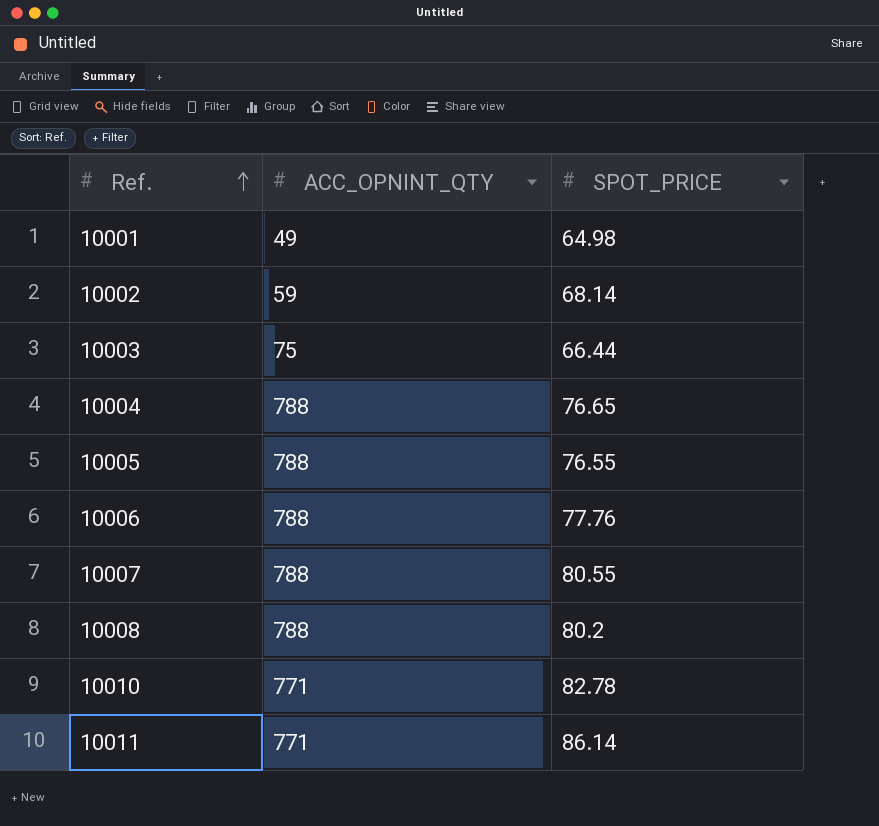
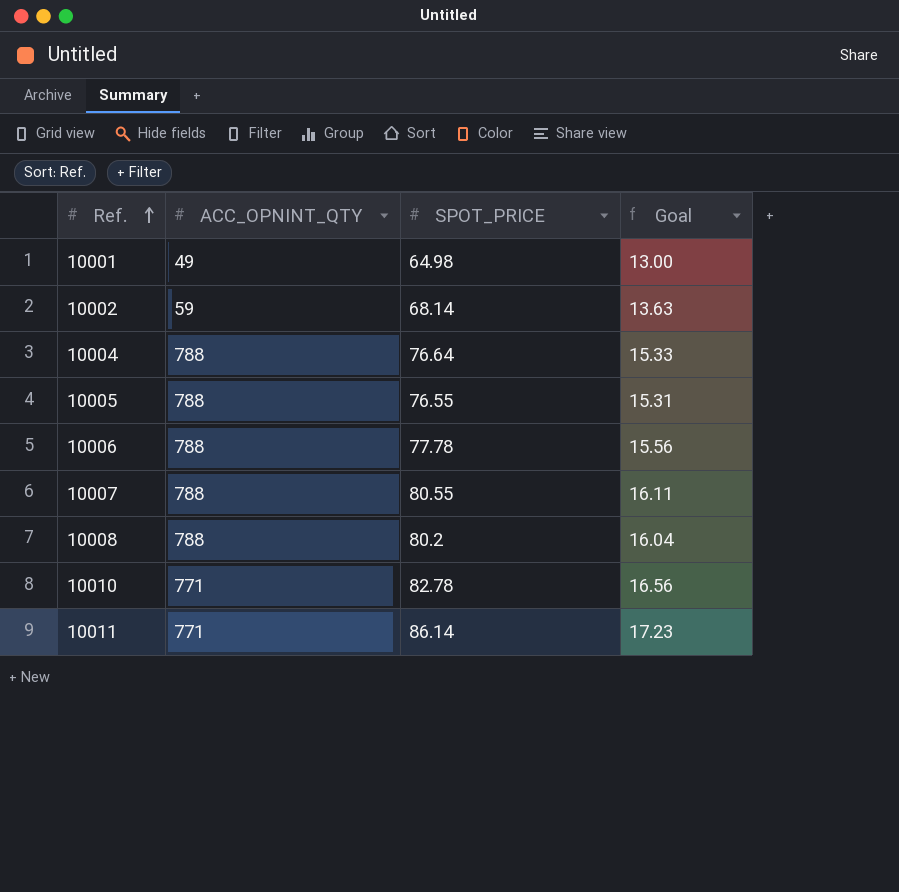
column Goal | formula: none -> [SPOT_PRICE] * 0.2
row 10003: 75 | 66.44 -> none
10004 | SPOT_PRICE: 76.65 -> 76.64
10006 | SPOT_PRICE: 77.76 -> 77.78

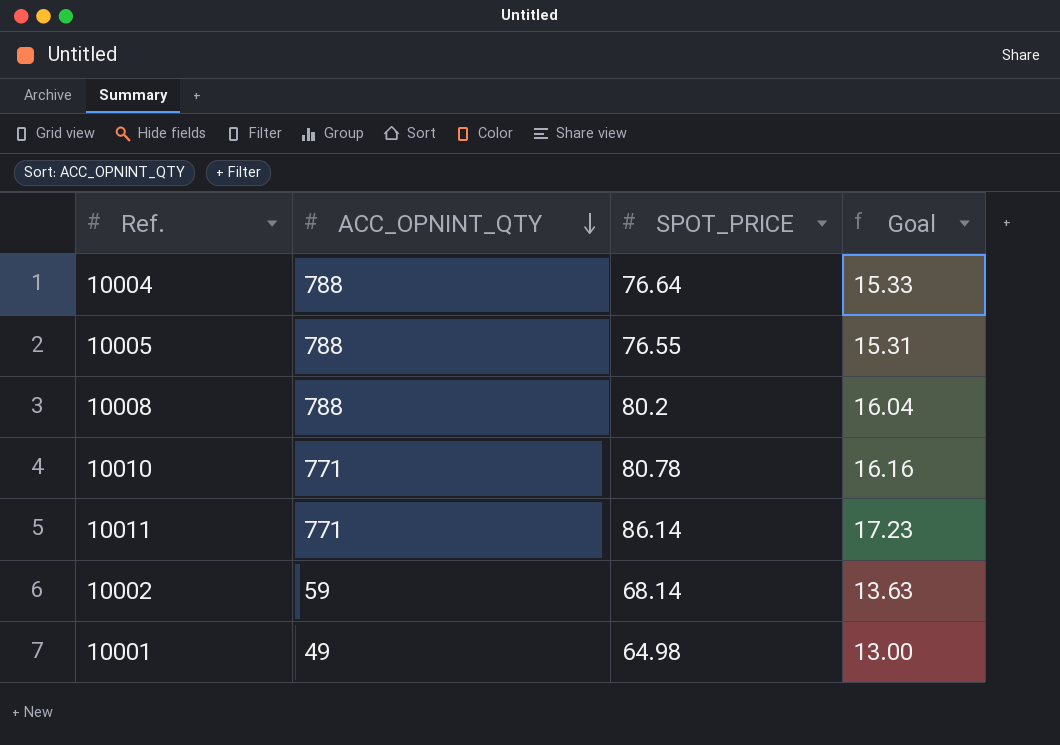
row order: Ref. ascending -> ACC_OPNINT_QTY descending
row 10006: 788 | 77.78 | 15.56 -> none
row 10007: 788 | 80.55 | 16.11 -> none
10010 | SPOT_PRICE: 82.78 -> 80.78
10010 | Goal: 16.56 -> 16.16

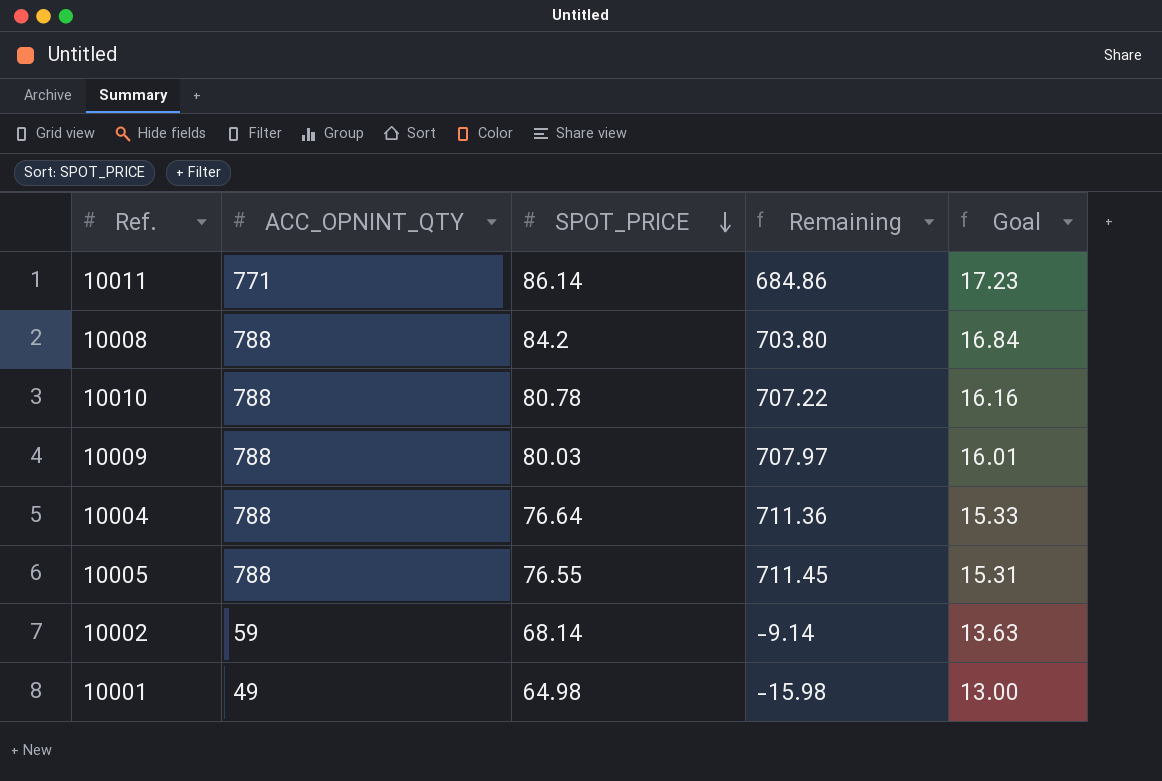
row order: ACC_OPNINT_QTY descending -> SPOT_PRICE descending
column Remaining | formula: none -> [ACC_OPNINT_QTY] - [SPOT_PRICE]
10008 | SPOT_PRICE: 80.2 -> 84.2
10008 | Goal: 16.04 -> 16.84
10010 | ACC_OPNINT_QTY: 771 -> 788
row 10009: none -> 788 | 80.03 | 707.97 | 16.01

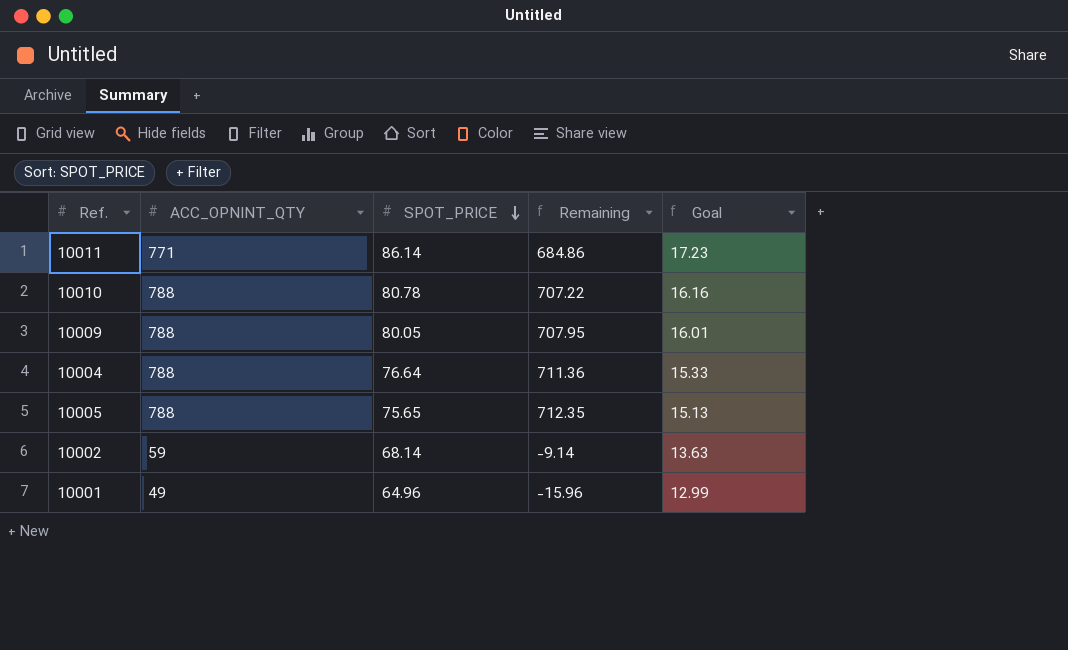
row 10008: 788 | 84.2 | 703.80 | 16.84 -> none
10009 | SPOT_PRICE: 80.03 -> 80.05
10009 | Remaining: 707.97 -> 707.95
10005 | SPOT_PRICE: 76.55 -> 75.65
10005 | Remaining: 711.45 -> 712.35
10005 | Goal: 15.31 -> 15.13
10001 | SPOT_PRICE: 64.98 -> 64.96
10001 | Remaining: -15.98 -> -15.96
10001 | Goal: 13.00 -> 12.99

